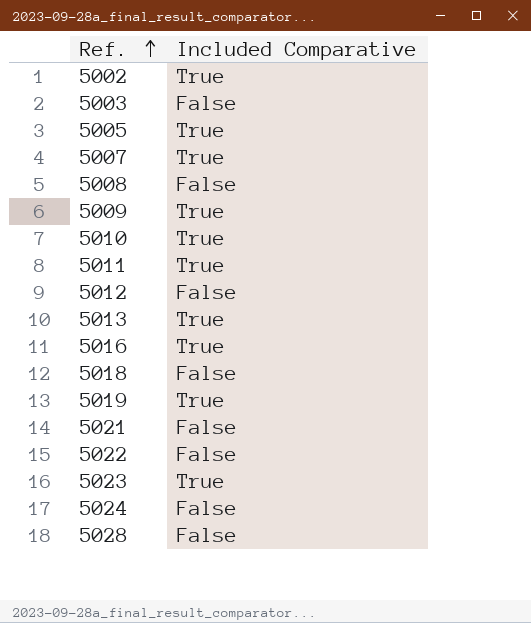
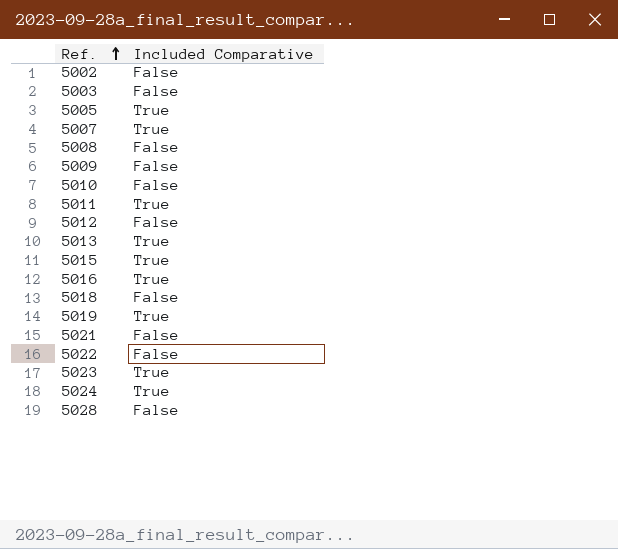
5002 | Included Comparative: True -> False
5009 | Included Comparative: True -> False
5010 | Included Comparative: True -> False
row 5015: none -> True
5024 | Included Comparative: False -> True

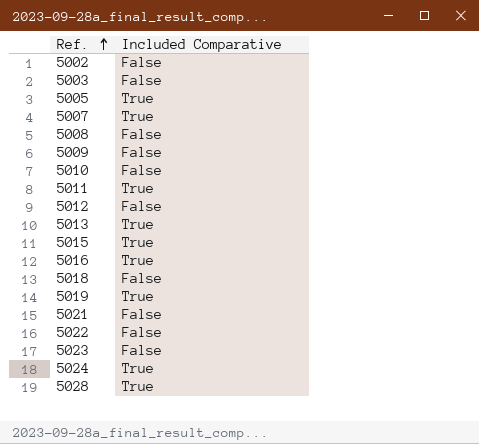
5023 | Included Comparative: True -> False
5028 | Included Comparative: False -> True

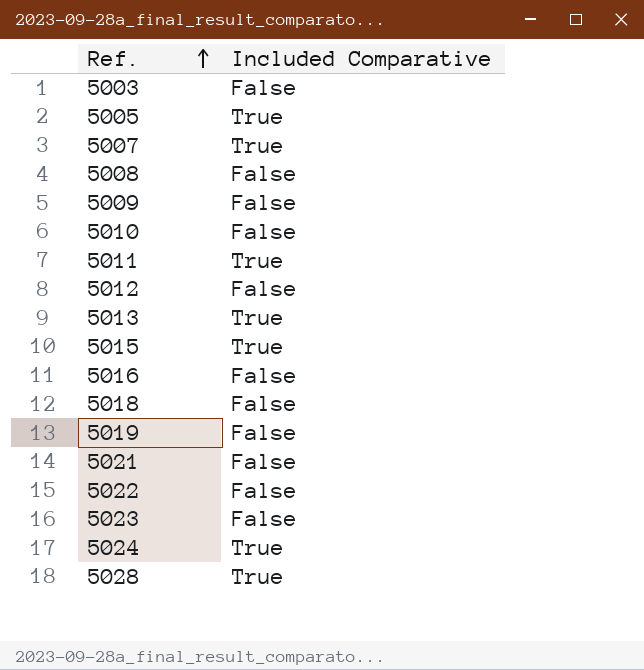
row 5002: False -> none
5016 | Included Comparative: True -> False
5019 | Included Comparative: True -> False

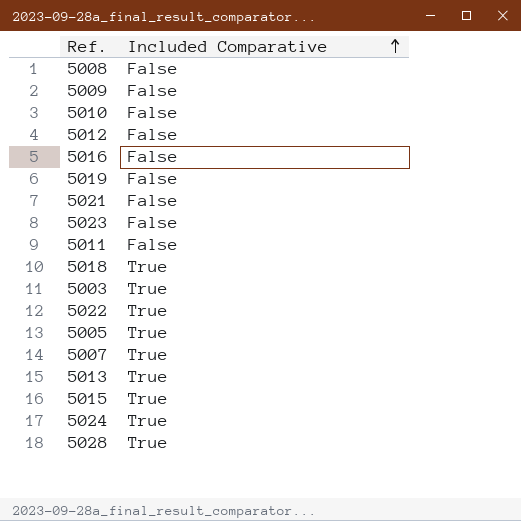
row order: Ref. ascending -> Included Comparative ascending
5011 | Included Comparative: True -> False
5018 | Included Comparative: False -> True
5003 | Included Comparative: False -> True
5022 | Included Comparative: False -> True

